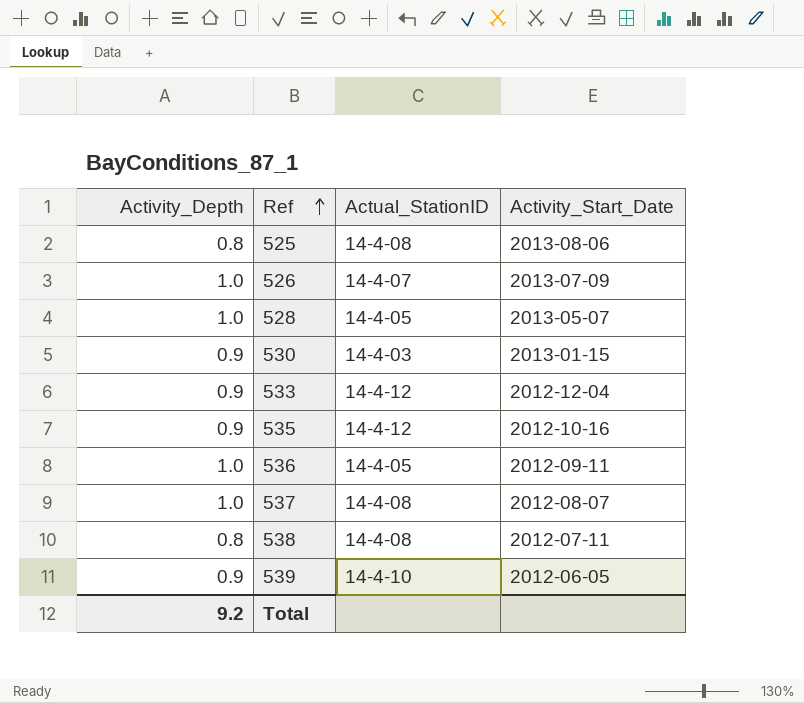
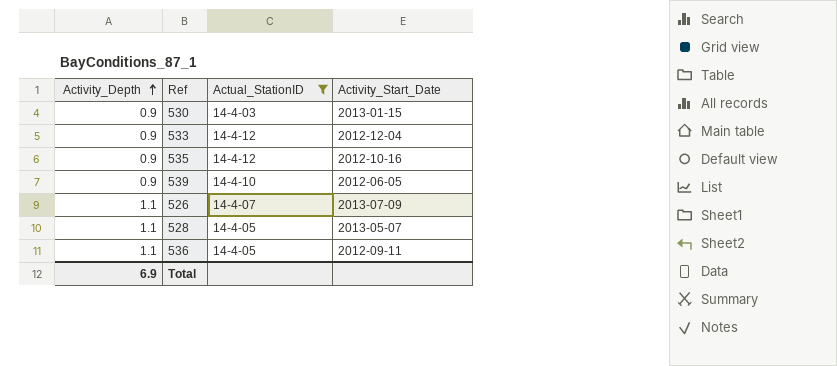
filter: none -> Actual_StationID != 14-4-08
row order: Ref ascending -> Activity_Depth ascending
526 | Activity_Depth: 1.0 -> 1.1
528 | Activity_Depth: 1.0 -> 1.1
536 | Activity_Depth: 1.0 -> 1.1
Total | Activity_Depth: 9.2 -> 6.9

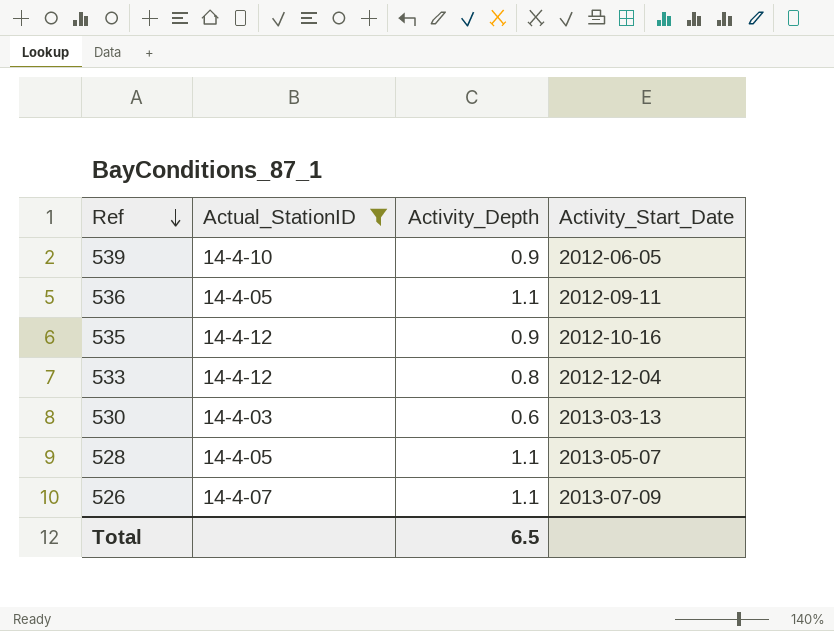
row order: Activity_Depth ascending -> Ref descending
column Activity_Depth | position: 1 -> 3
533 | Activity_Depth: 0.9 -> 0.8
530 | Activity_Depth: 0.9 -> 0.6
530 | Activity_Start_Date: 2013-01-15 -> 2013-03-13
Total | Activity_Depth: 6.9 -> 6.5

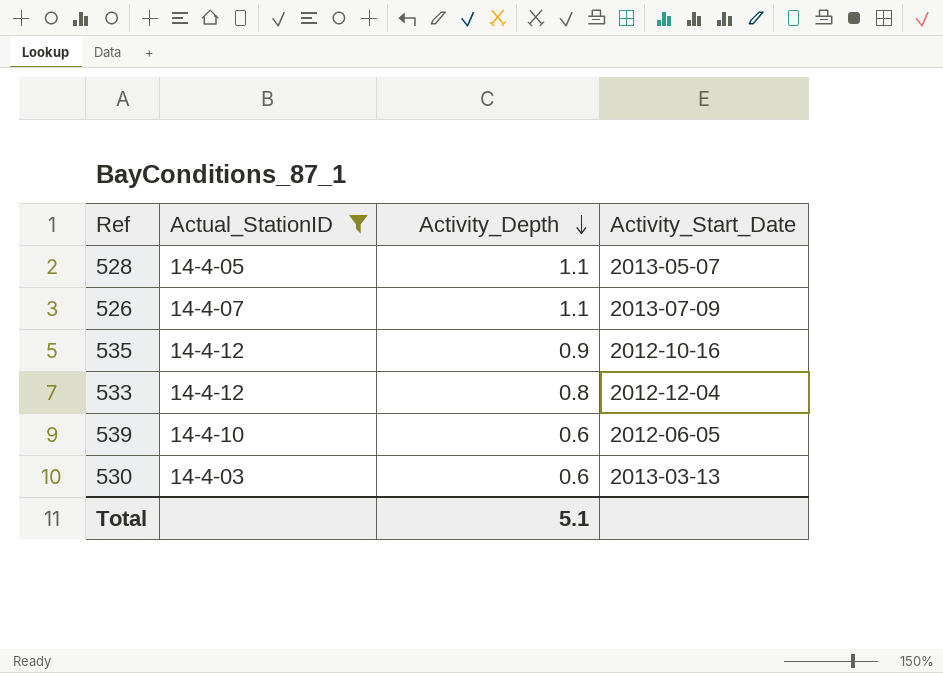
row order: Ref descending -> Activity_Depth descending
row 536: 14-4-05 | 1.1 | 2012-09-11 -> none
539 | Activity_Depth: 0.9 -> 0.6
Total | Activity_Depth: 6.5 -> 5.1

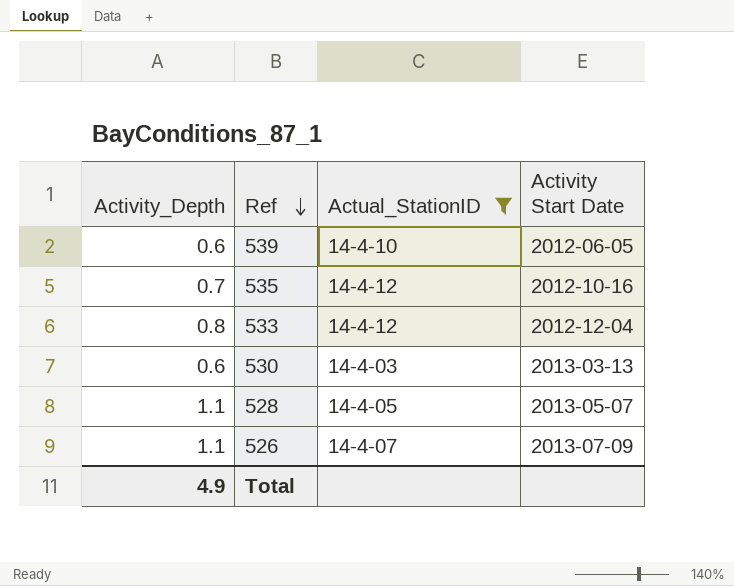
row order: Activity_Depth descending -> Ref descending
column Activity_Depth | position: 3 -> 1
column name: Activity_Start_Date -> Activity Start Date
535 | Activity_Depth: 0.9 -> 0.7
Total | Activity_Depth: 5.1 -> 4.9

